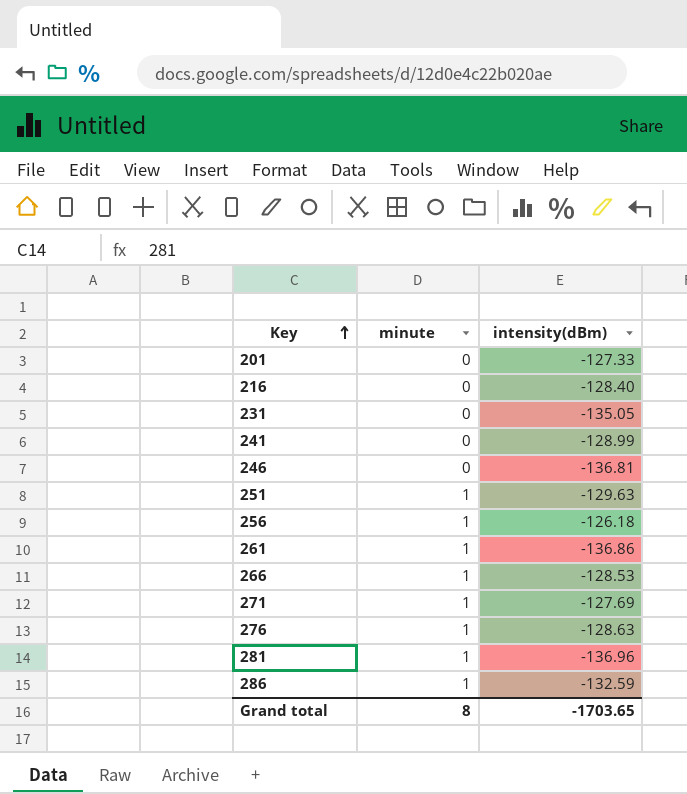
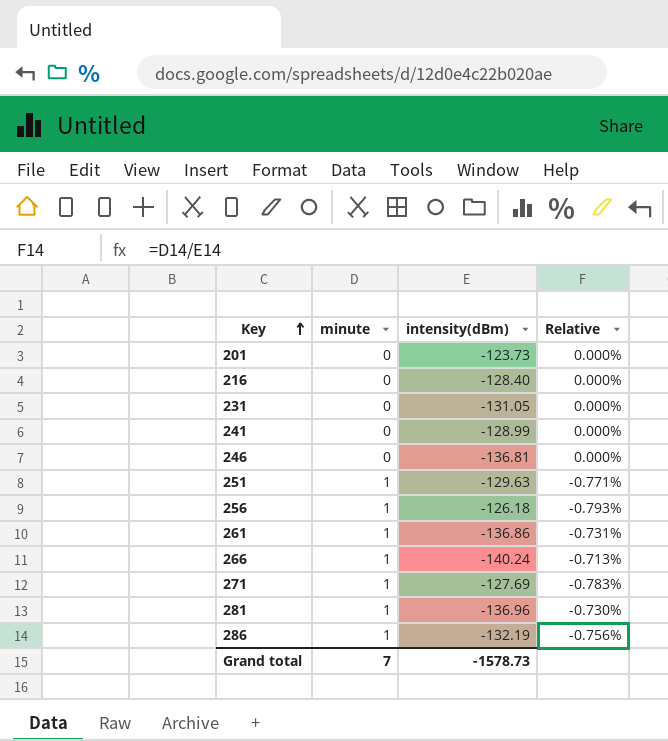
column Relative | formula: none -> [minute] / [intensity(dBm)]
row 276: 1 | -128.63 -> none
201 | intensity(dBm): -127.33 -> -123.73
231 | intensity(dBm): -135.05 -> -131.05
266 | intensity(dBm): -128.53 -> -140.24
286 | intensity(dBm): -132.59 -> -132.19
Grand total | minute: 8 -> 7
Grand total | intensity(dBm): -1703.65 -> -1578.73

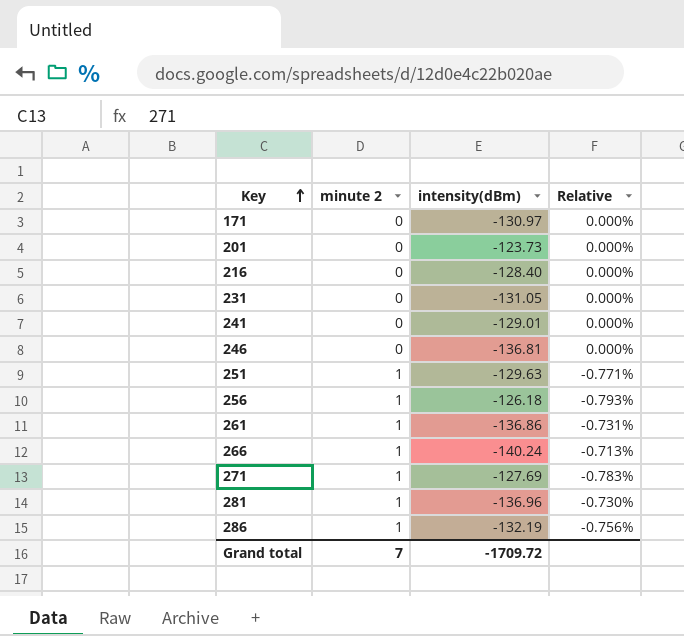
column name: minute -> minute 2
row 171: none -> 0 | -130.97 | 0.000%
241 | intensity(dBm): -128.99 -> -129.01
Grand total | intensity(dBm): -1578.73 -> -1709.72

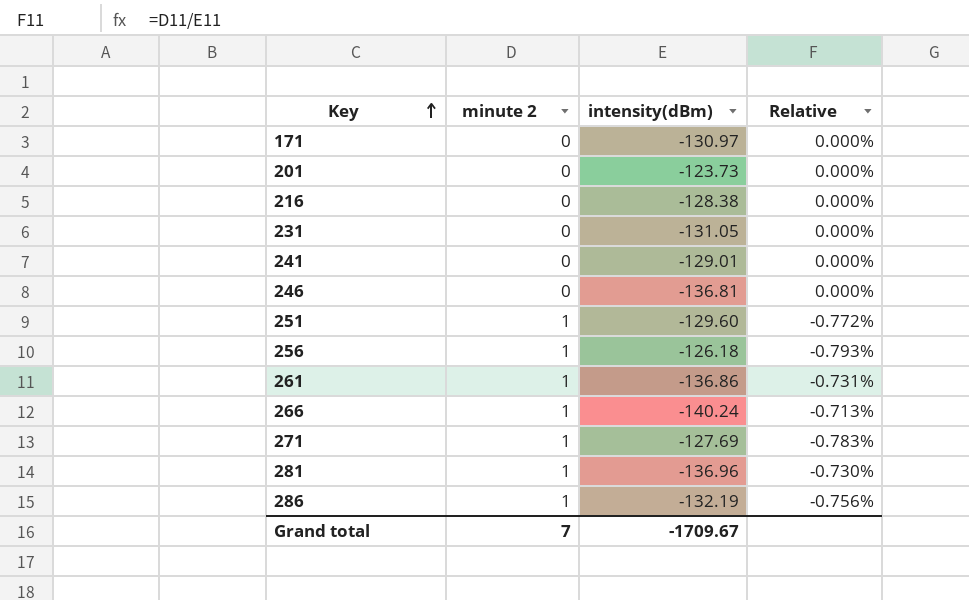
216 | intensity(dBm): -128.40 -> -128.38
251 | intensity(dBm): -129.63 -> -129.60
251 | Relative: -0.771% -> -0.772%
Grand total | intensity(dBm): -1709.72 -> -1709.67

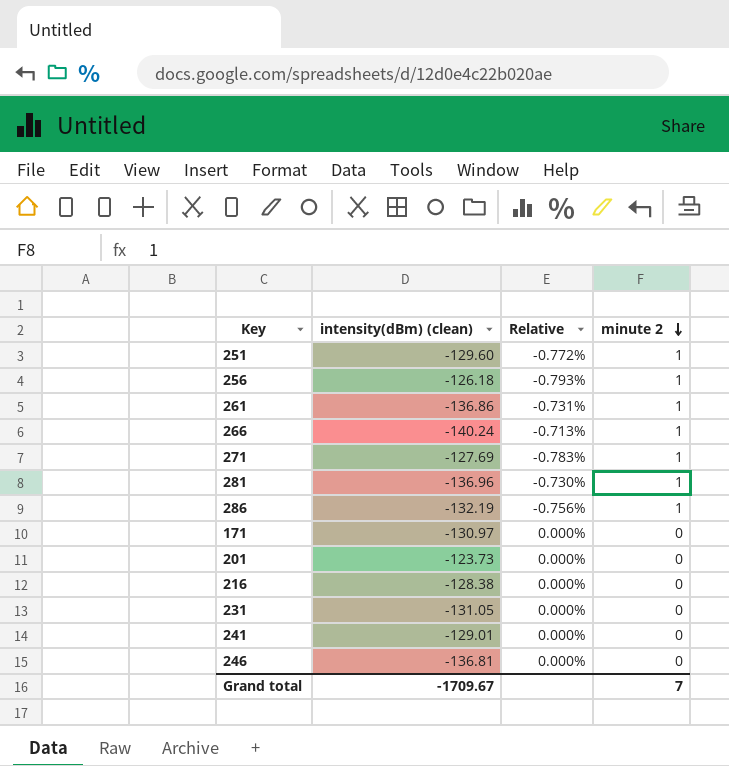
row order: Key ascending -> minute 2 descending
column name: intensity(dBm) -> intensity(dBm) (clean)
column minute 2 | position: 2 -> 4

